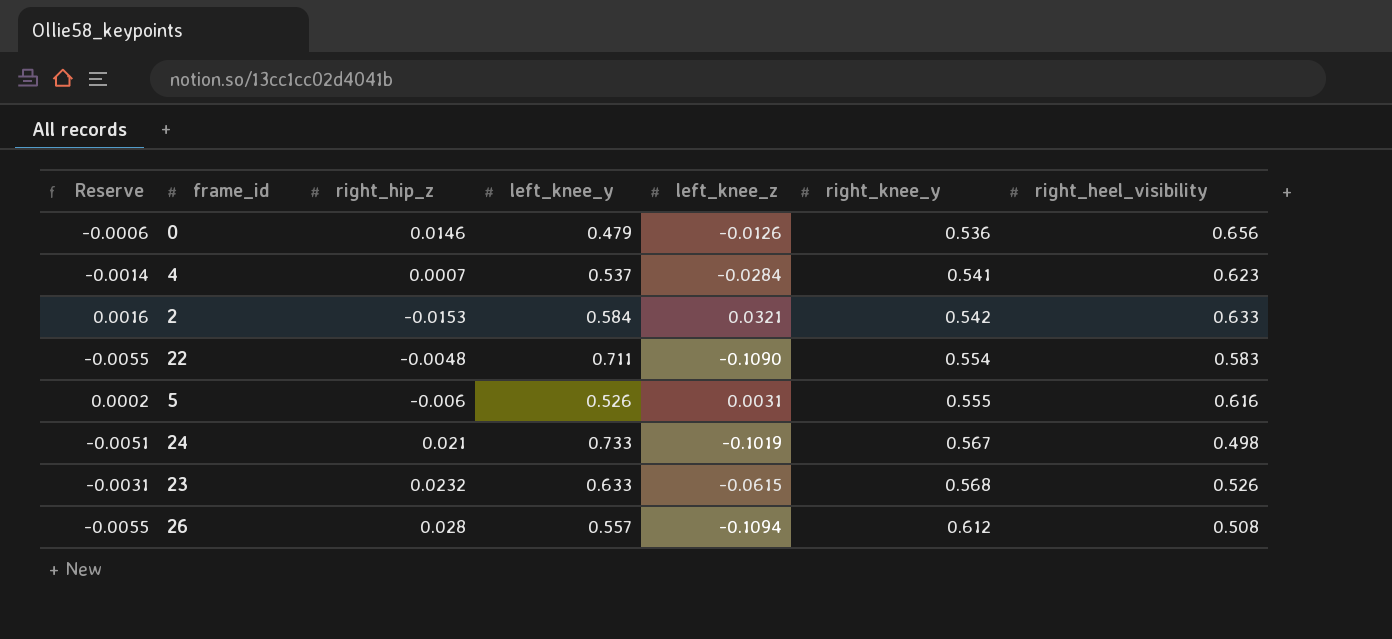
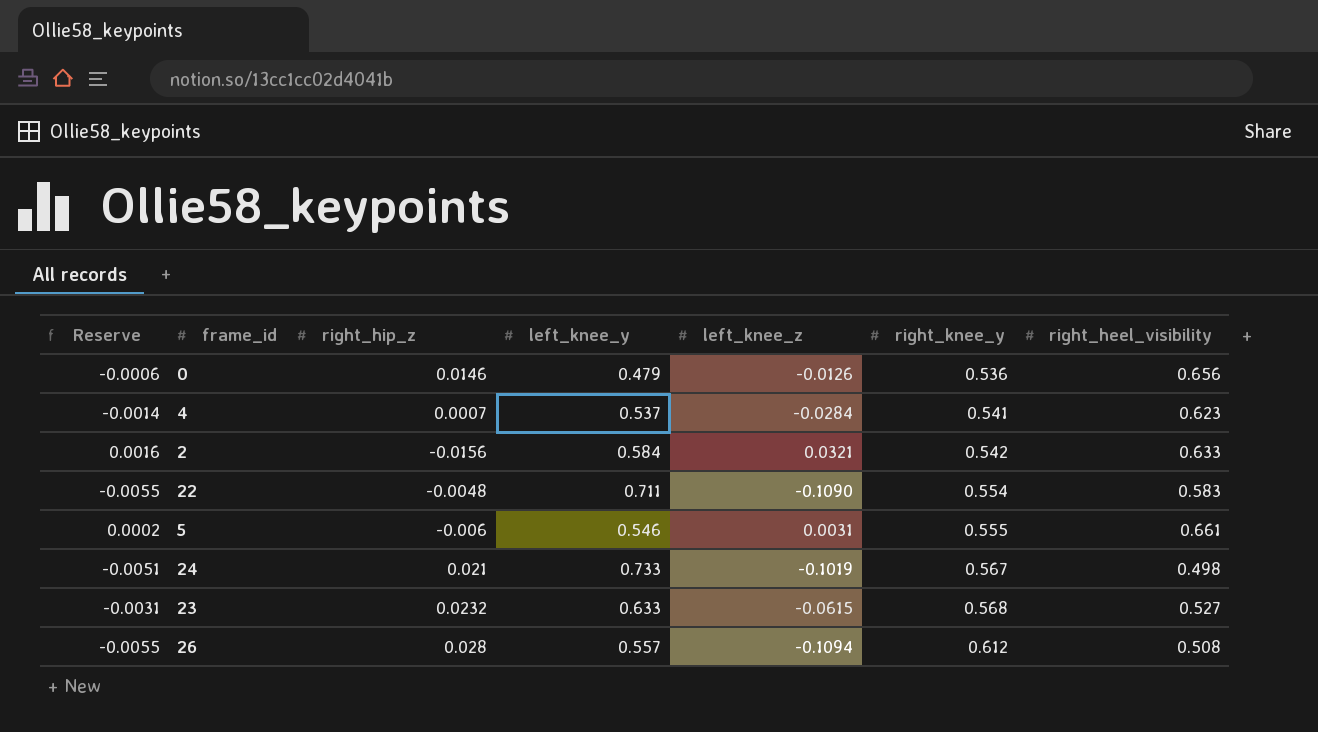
2 | right_hip_z: -0.0153 -> -0.0156
5 | left_knee_y: 0.526 -> 0.546
5 | right_heel_visibility: 0.616 -> 0.661
23 | right_heel_visibility: 0.526 -> 0.527

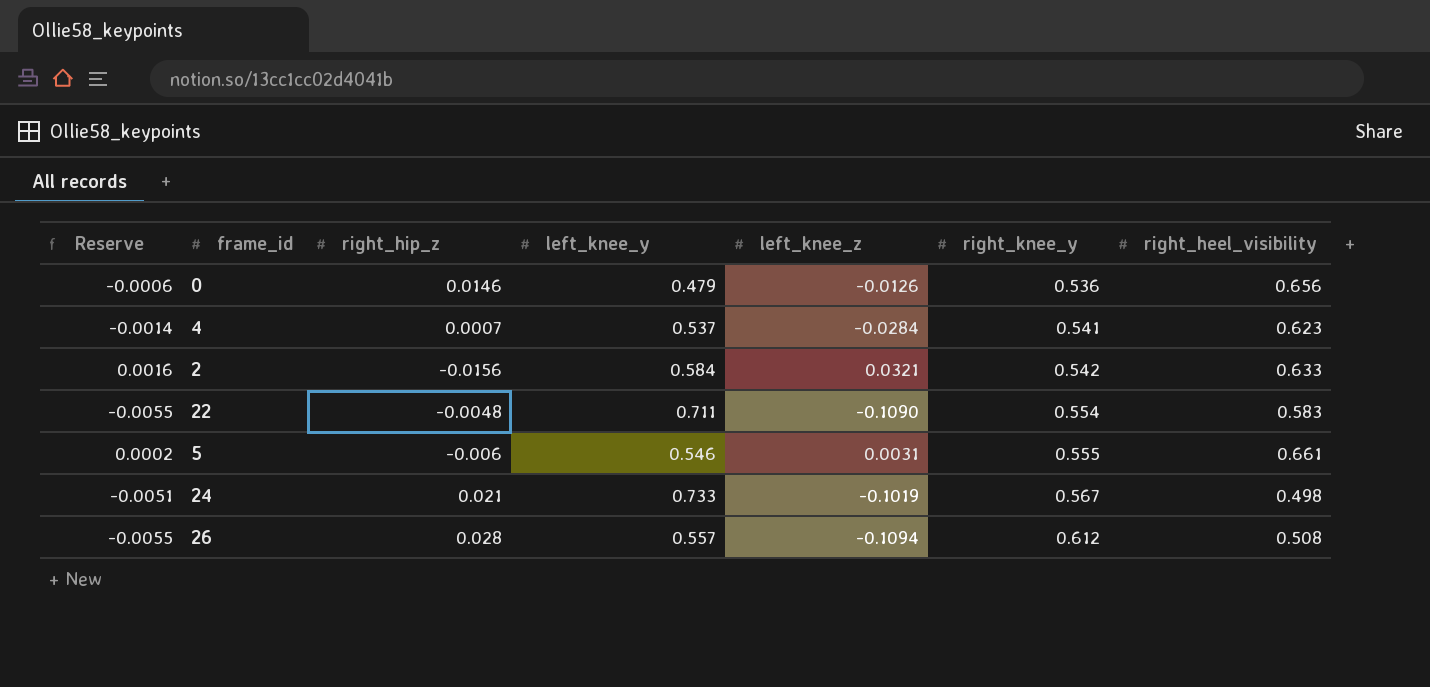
row 23: -0.0031 | 0.0232 | 0.633 | -0.0615 | 0.568 | 0.527 -> none

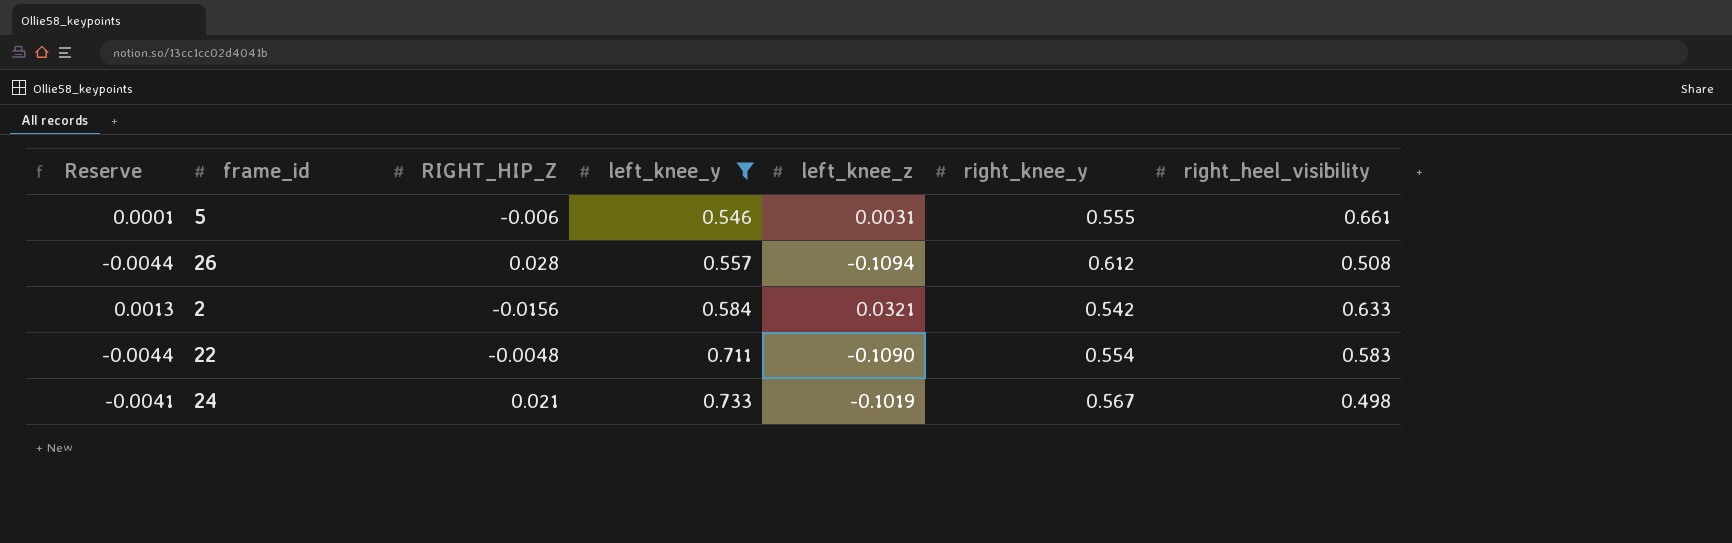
filter: none -> left_knee_y >= 0.546
row order: right_knee_y ascending -> left_knee_y ascending
column Reserve | formula: [left_knee_z] * 0.05 -> [left_knee_z] * 0.04
column name: right_hip_z -> RIGHT_HIP_Z

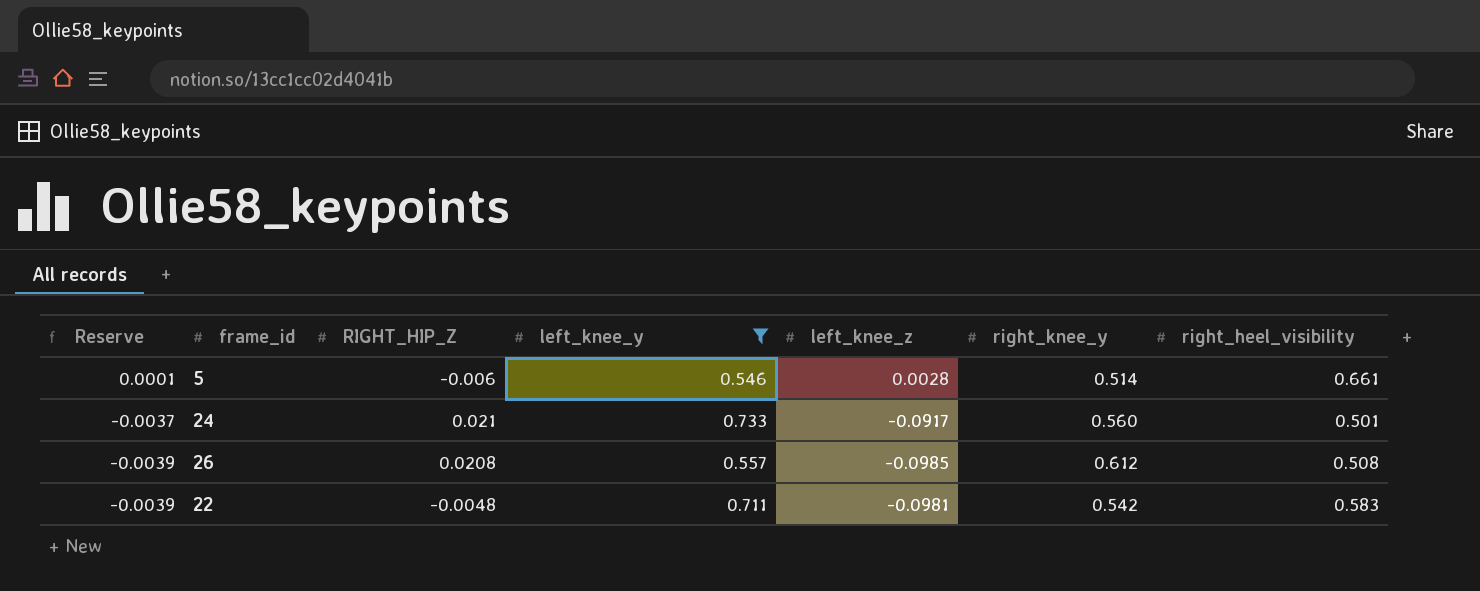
row order: left_knee_y ascending -> Reserve descending
row 2: 0.0013 | -0.0156 | 0.584 | 0.0321 | 0.542 | 0.633 -> none
5 | left_knee_z: 0.0031 -> 0.0028
5 | right_knee_y: 0.555 -> 0.514
24 | Reserve: -0.0041 -> -0.0037
24 | left_knee_z: -0.1019 -> -0.0917
24 | right_knee_y: 0.567 -> 0.560
24 | right_heel_visibility: 0.498 -> 0.501
26 | Reserve: -0.0044 -> -0.0039
26 | RIGHT_HIP_Z: 0.028 -> 0.0208
26 | left_knee_z: -0.1094 -> -0.0985
22 | Reserve: -0.0044 -> -0.0039
22 | left_knee_z: -0.1090 -> -0.0981
22 | right_knee_y: 0.554 -> 0.542

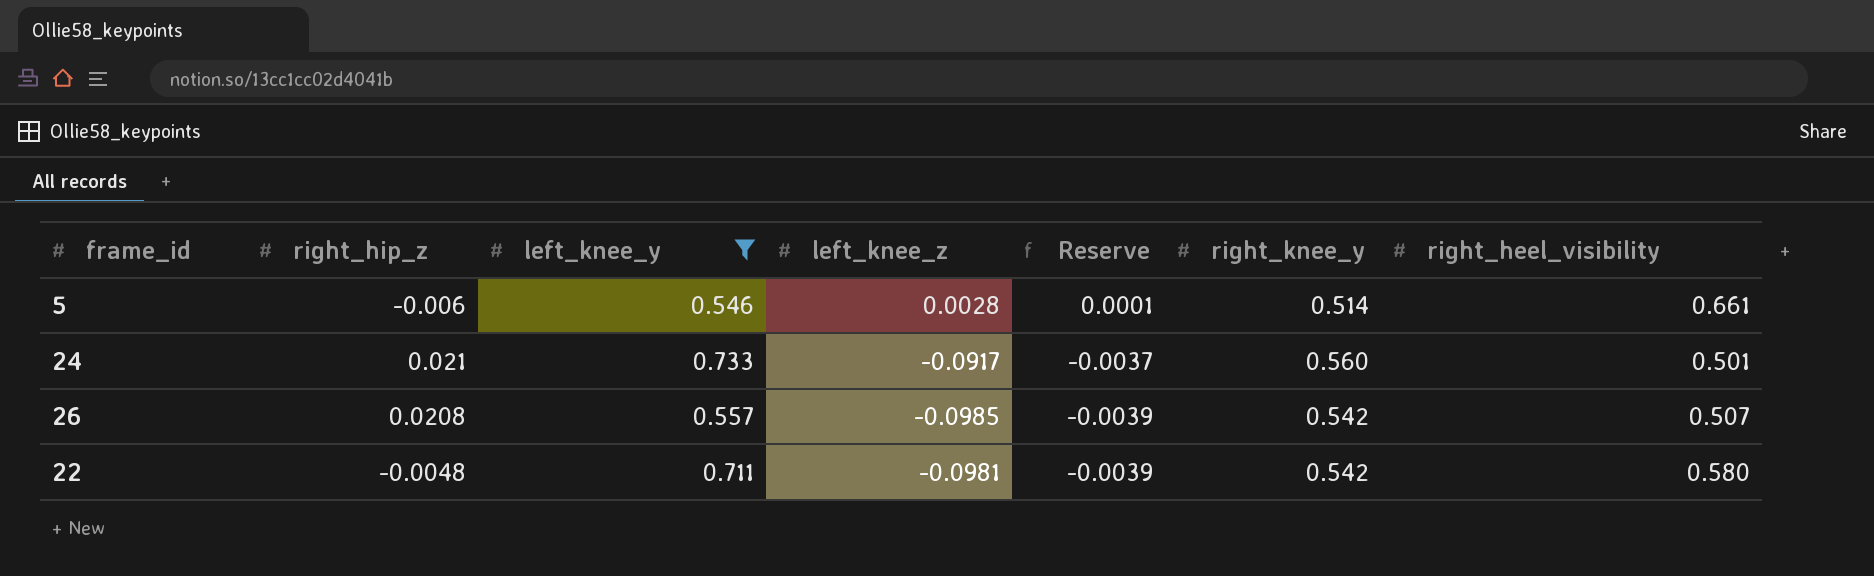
column name: RIGHT_HIP_Z -> right_hip_z
column Reserve | position: 1 -> 5
26 | right_knee_y: 0.612 -> 0.542
26 | right_heel_visibility: 0.508 -> 0.507
22 | right_heel_visibility: 0.583 -> 0.580

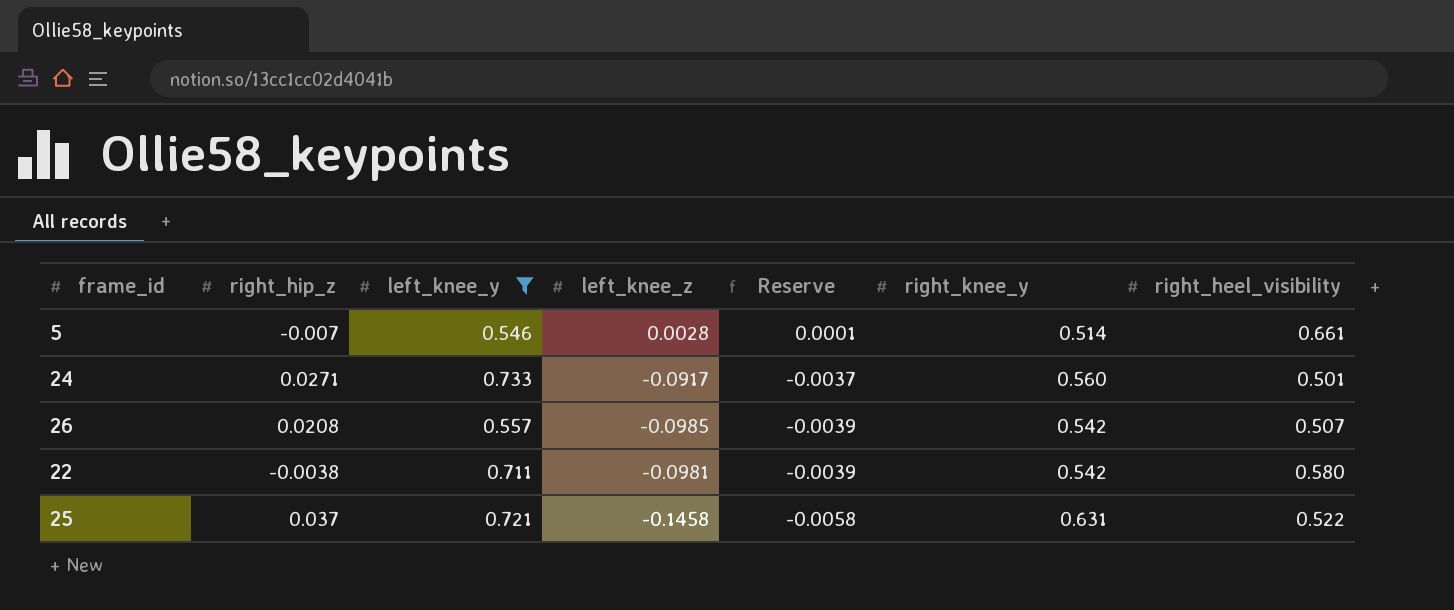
5 | right_hip_z: -0.006 -> -0.007
24 | right_hip_z: 0.021 -> 0.0271
22 | right_hip_z: -0.0048 -> -0.0038
row 25: none -> 0.037 | 0.721 | -0.1458 | -0.0058 | 0.631 | 0.522

